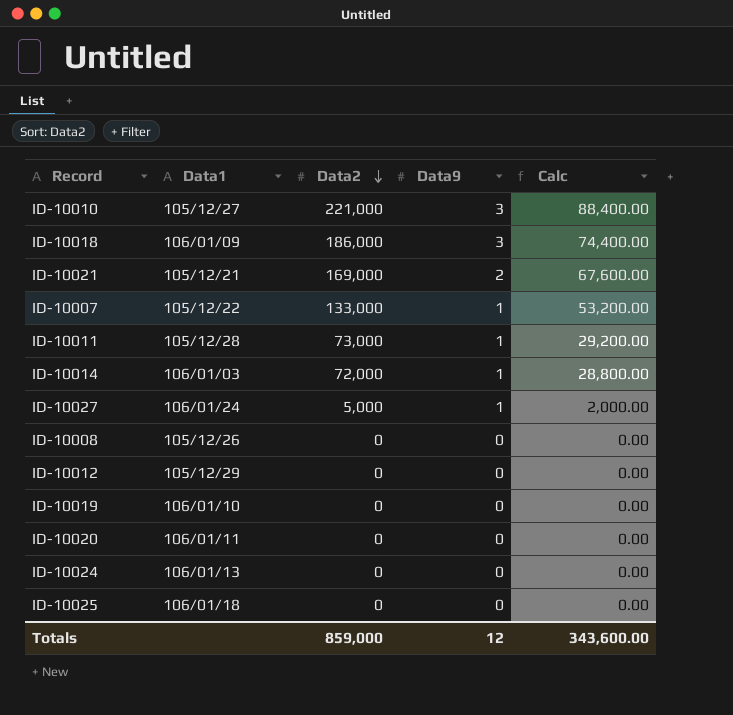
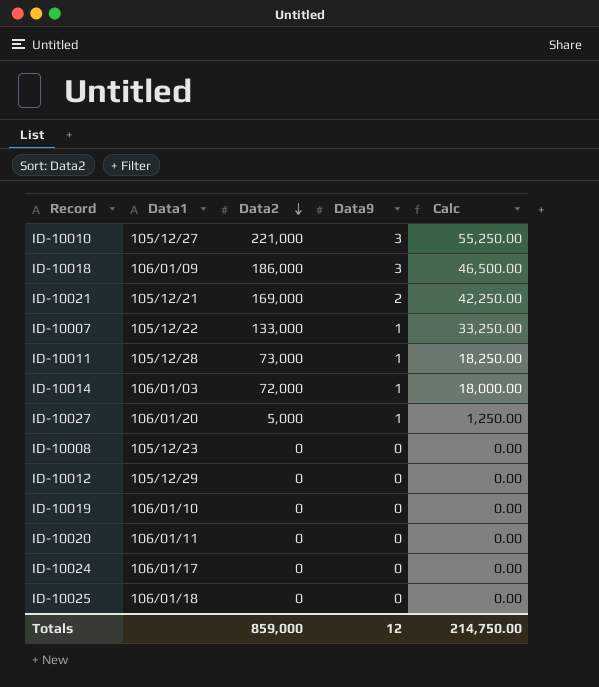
column Calc | formula: [Data2] * 0.4 -> [Data2] * 0.25
ID-10027 | Data1: 106/01/24 -> 106/01/20
ID-10008 | Data1: 105/12/26 -> 105/12/23
ID-10024 | Data1: 106/01/13 -> 106/01/17
Totals | Calc: 343,600.00 -> 214,750.00

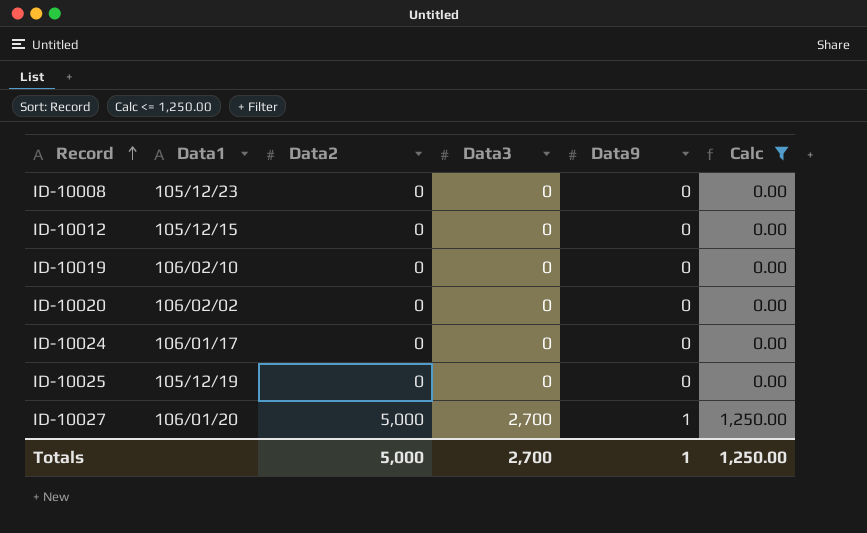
filter: none -> Calc <= 1,250.00
row order: Data2 descending -> Record ascending
column Data3 | position: none -> 4
ID-10012 | Data1: 105/12/29 -> 105/12/15
ID-10019 | Data1: 106/01/10 -> 106/02/10
ID-10020 | Data1: 106/01/11 -> 106/02/02
ID-10025 | Data1: 106/01/18 -> 105/12/19
Totals | Data2: 859,000 -> 5,000
Totals | Data9: 12 -> 1
Totals | Calc: 214,750.00 -> 1,250.00

